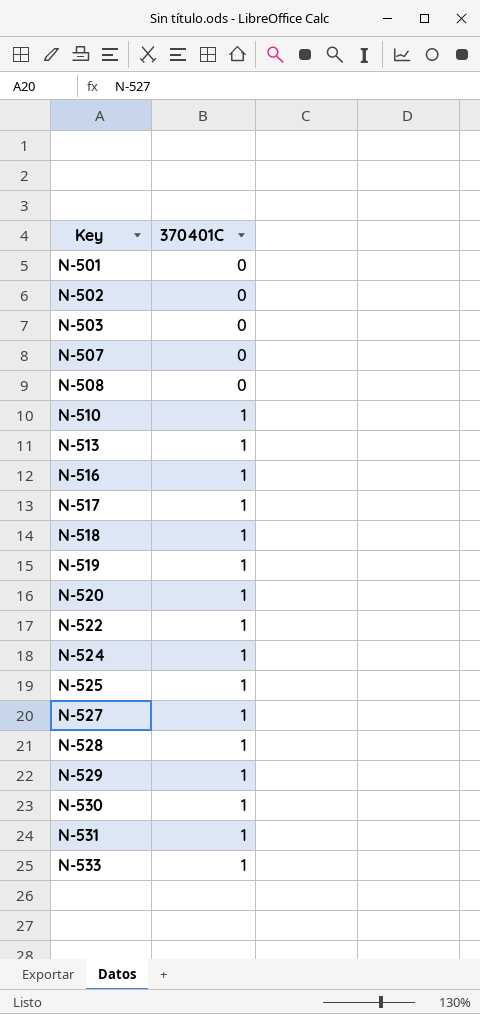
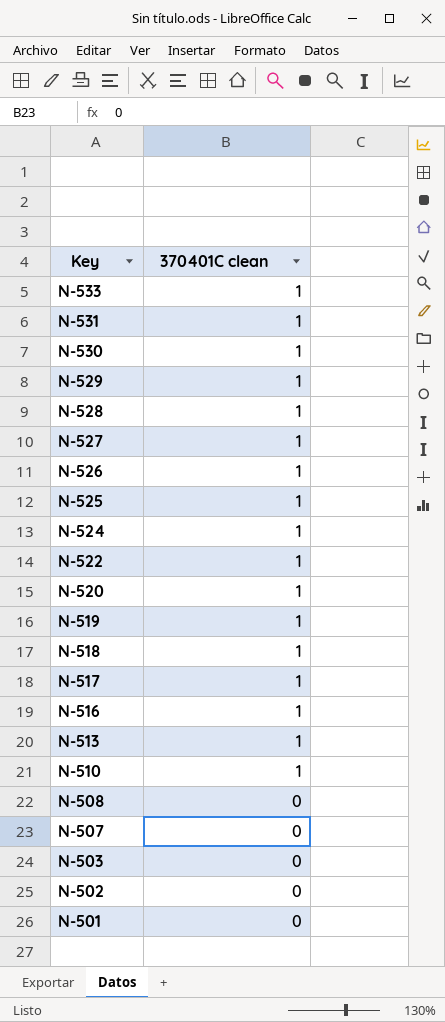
row order: Key ascending -> Key descending
column name: 370401C -> 370401C clean
row N-526: none -> 1

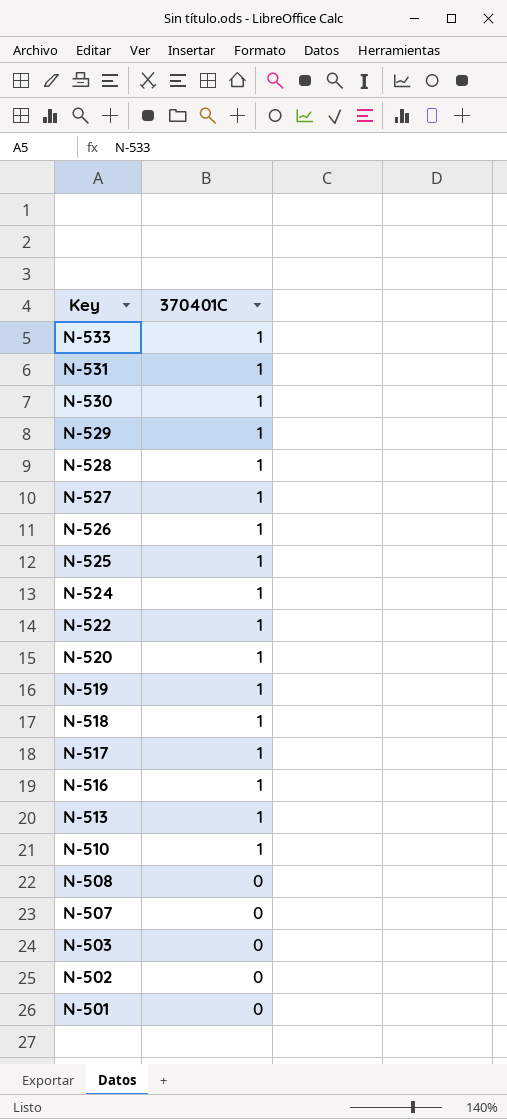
column name: 370401C clean -> 370401C

